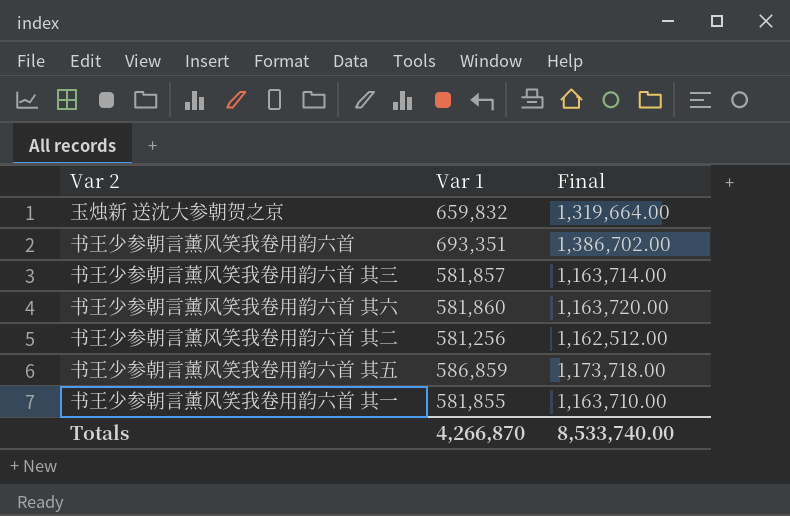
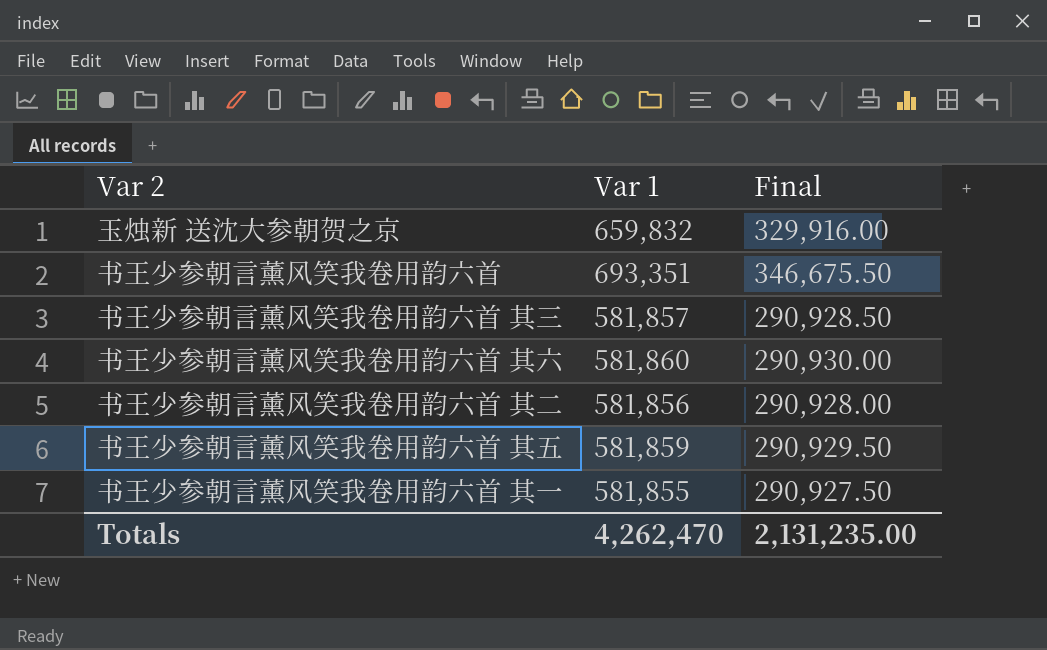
column Final | formula: [Var 1] * 2 -> [Var 1] * 0.5
书王少参朝言薰风笑我卷用韵六首 其二 | Var 1: 581,256 -> 581,856
书王少参朝言薰风笑我卷用韵六首 其五 | Var 1: 586,859 -> 581,859
Totals | Var 1: 4,266,870 -> 4,262,470
Totals | Final: 8,533,740.00 -> 2,131,235.00

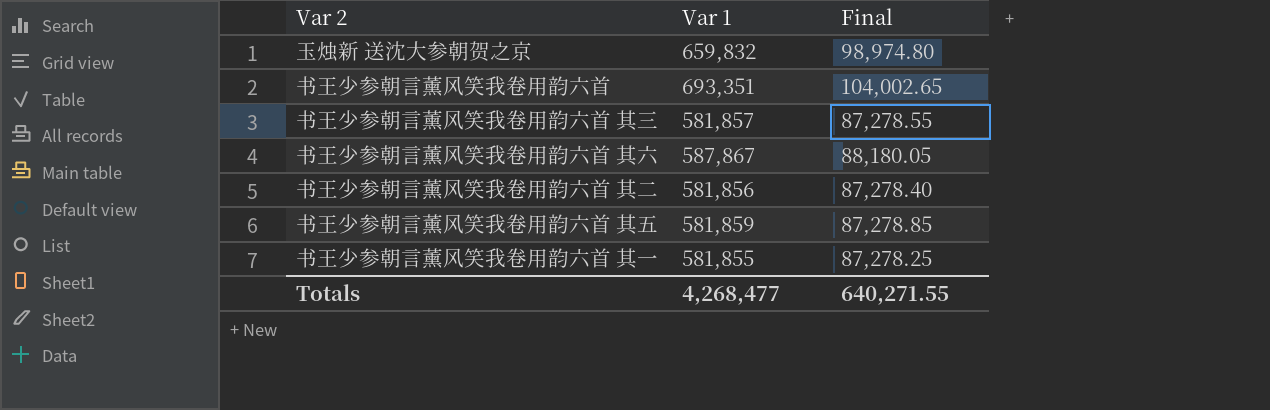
column Final | formula: [Var 1] * 0.5 -> [Var 1] * 0.15
书王少参朝言薰风笑我卷用韵六首 其六 | Var 1: 581,860 -> 587,867
Totals | Var 1: 4,262,470 -> 4,268,477
Totals | Final: 2,131,235.00 -> 640,271.55

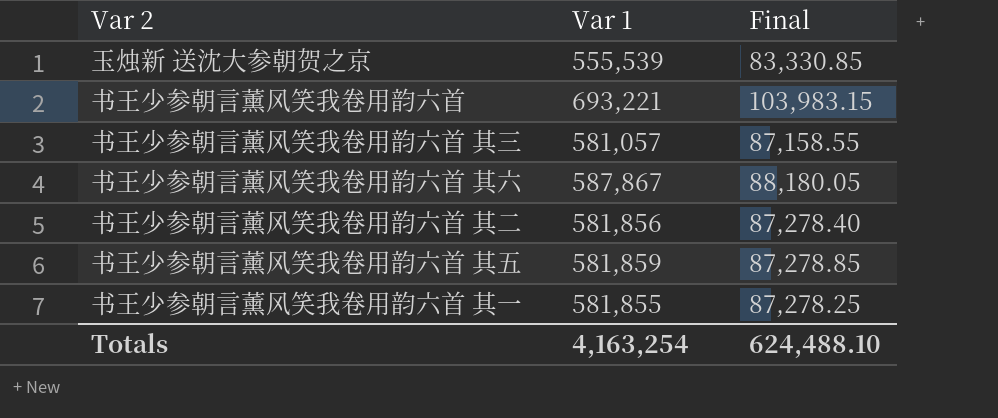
玉烛新 送沈大参朝贺之京 | Var 1: 659,832 -> 555,539
玉烛新 送沈大参朝贺之京 | Final: 98,974.80 -> 83,330.85
书王少参朝言薰风笑我卷用韵六首 | Var 1: 693,351 -> 693,221
书王少参朝言薰风笑我卷用韵六首 | Final: 104,002.65 -> 103,983.15
书王少参朝言薰风笑我卷用韵六首 其三 | Var 1: 581,857 -> 581,057
书王少参朝言薰风笑我卷用韵六首 其三 | Final: 87,278.55 -> 87,158.55
Totals | Var 1: 4,268,477 -> 4,163,254
Totals | Final: 640,271.55 -> 624,488.10

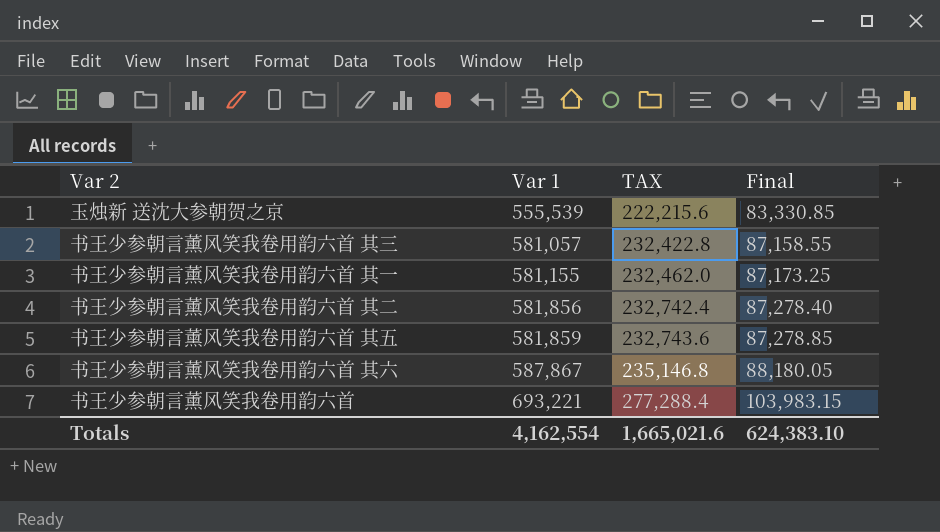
row order: none -> Var 1 ascending
column TAX | formula: none -> [Var 1] * 0.4
书王少参朝言薰风笑我卷用韵六首 其一 | Var 1: 581,855 -> 581,155
书王少参朝言薰风笑我卷用韵六首 其一 | Final: 87,278.25 -> 87,173.25
Totals | Var 1: 4,163,254 -> 4,162,554
Totals | Final: 624,488.10 -> 624,383.10

